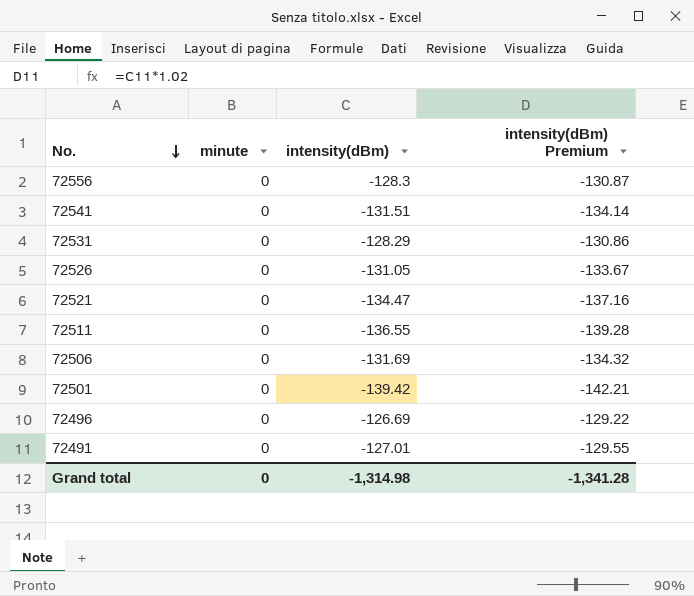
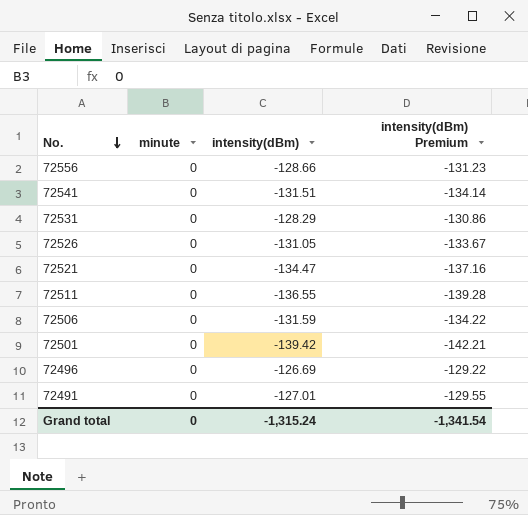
72556 | intensity(dBm): -128.3 -> -128.66
72556 | intensity(dBm) Premium: -130.87 -> -131.23
72506 | intensity(dBm): -131.69 -> -131.59
72506 | intensity(dBm) Premium: -134.32 -> -134.22
Grand total | intensity(dBm): -1,314.98 -> -1,315.24
Grand total | intensity(dBm) Premium: -1,341.28 -> -1,341.54

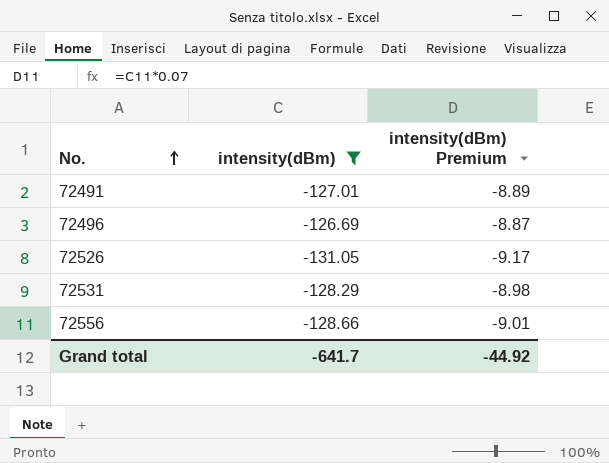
filter: none -> intensity(dBm) >= -131.05
row order: No. descending -> No. ascending
column minute | position: 2 -> none
column intensity(dBm) Premium | formula: [intensity(dBm)] * 1.02 -> [intensity(dBm)] * 0.07
Grand total | intensity(dBm): -1,315.24 -> -641.7
Grand total | intensity(dBm) Premium: -1,341.54 -> -44.92

